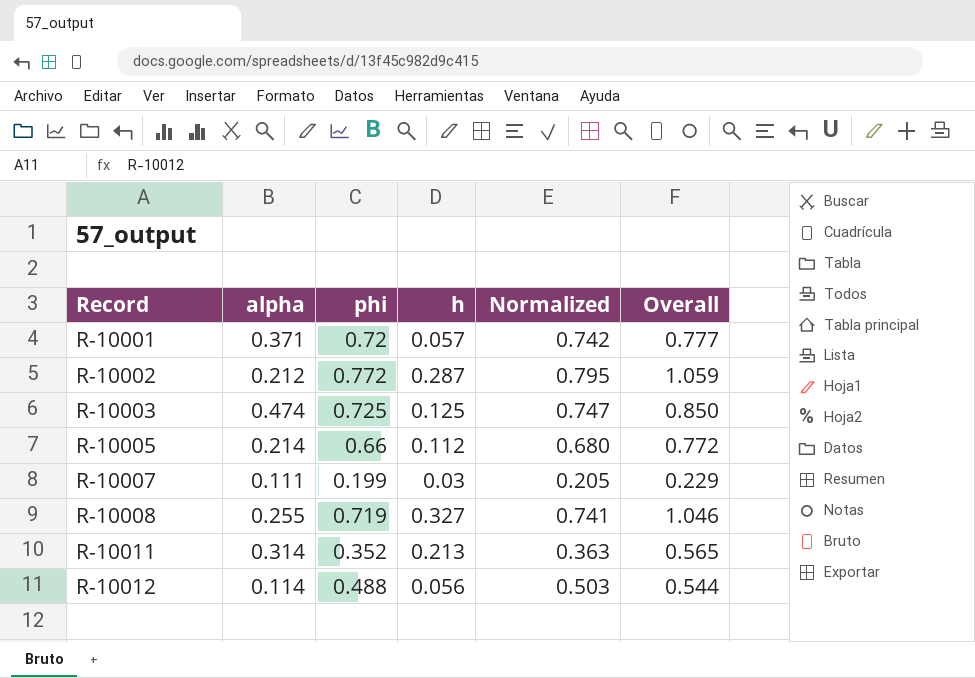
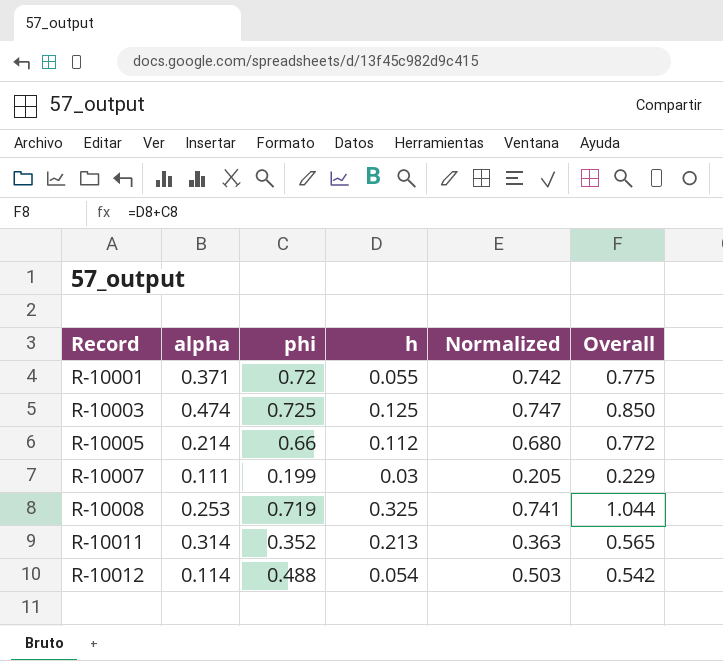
row R-10002: 0.212 | 0.772 | 0.287 | 0.795 | 1.059 -> none
R-10001 | h: 0.057 -> 0.055
R-10001 | Overall: 0.777 -> 0.775
R-10008 | alpha: 0.255 -> 0.253
R-10008 | h: 0.327 -> 0.325
R-10008 | Overall: 1.046 -> 1.044
R-10012 | h: 0.056 -> 0.054
R-10012 | Overall: 0.544 -> 0.542

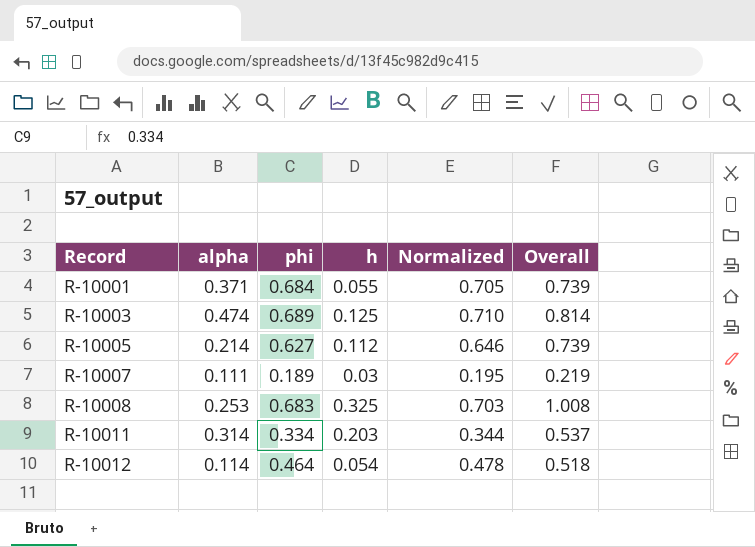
R-10001 | phi: 0.72 -> 0.684
R-10001 | Normalized: 0.742 -> 0.705
R-10001 | Overall: 0.775 -> 0.739
R-10003 | phi: 0.725 -> 0.689
R-10003 | Normalized: 0.747 -> 0.710
R-10003 | Overall: 0.850 -> 0.814
R-10005 | phi: 0.66 -> 0.627
R-10005 | Normalized: 0.680 -> 0.646
R-10005 | Overall: 0.772 -> 0.739
R-10007 | phi: 0.199 -> 0.189
R-10007 | Normalized: 0.205 -> 0.195
R-10007 | Overall: 0.229 -> 0.219
R-10008 | phi: 0.719 -> 0.683
R-10008 | Normalized: 0.741 -> 0.703
R-10008 | Overall: 1.044 -> 1.008
R-10011 | phi: 0.352 -> 0.334
R-10011 | h: 0.213 -> 0.203
R-10011 | Normalized: 0.363 -> 0.344
R-10011 | Overall: 0.565 -> 0.537
R-10012 | phi: 0.488 -> 0.464
R-10012 | Normalized: 0.503 -> 0.478
R-10012 | Overall: 0.542 -> 0.518

